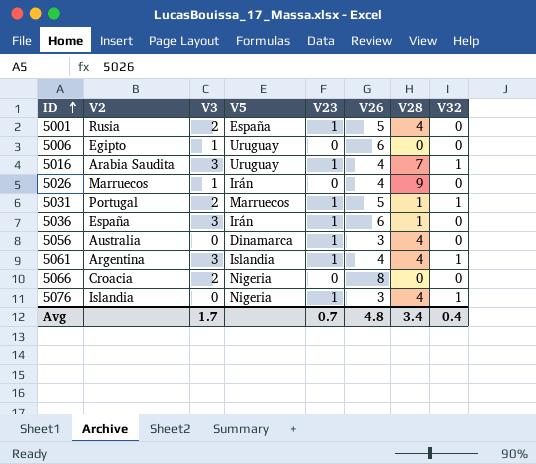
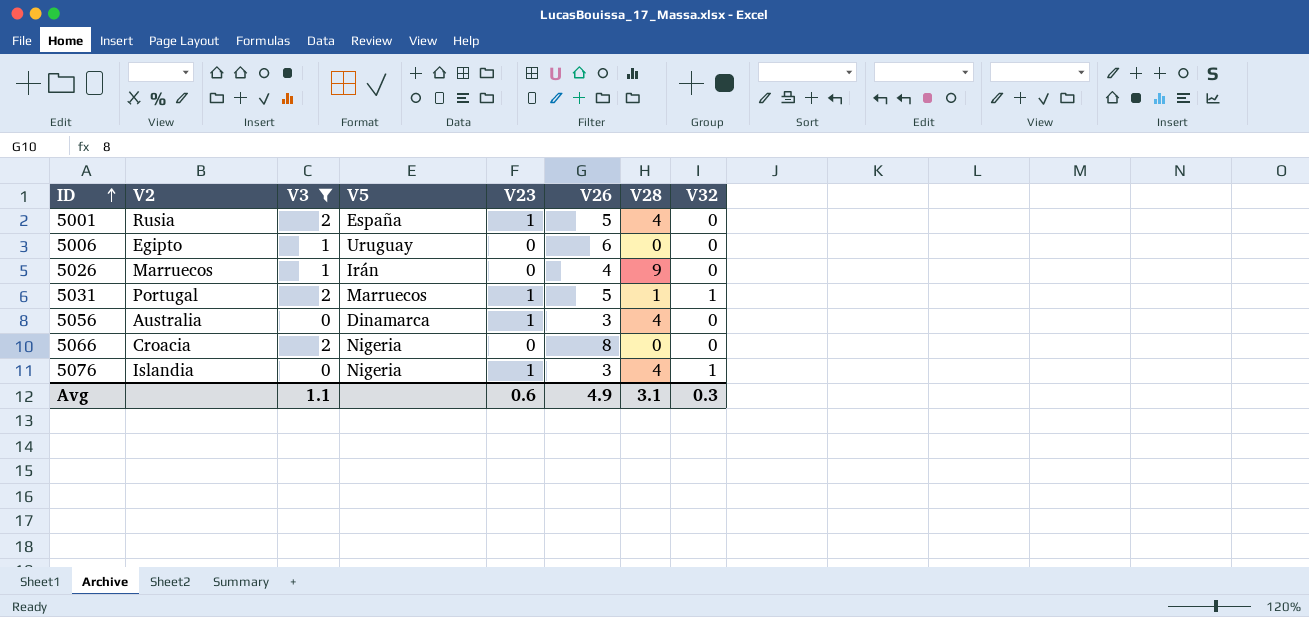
filter: none -> V3 != 3
Avg | V3: 1.7 -> 1.1
Avg | V23: 0.7 -> 0.6
Avg | V26: 4.8 -> 4.9
Avg | V28: 3.4 -> 3.1
Avg | V32: 0.4 -> 0.3

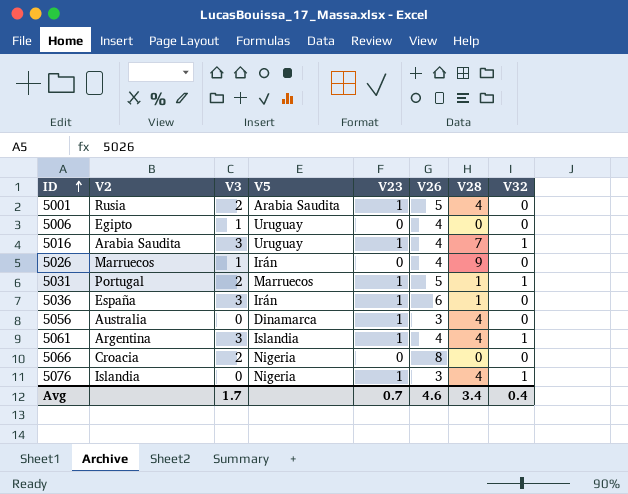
filter: V3 != 3 -> none
5001 | V5: España -> Arabia Saudita
5006 | V26: 6 -> 4
Avg | V3: 1.1 -> 1.7
Avg | V23: 0.6 -> 0.7
Avg | V26: 4.9 -> 4.6
Avg | V28: 3.1 -> 3.4
Avg | V32: 0.3 -> 0.4

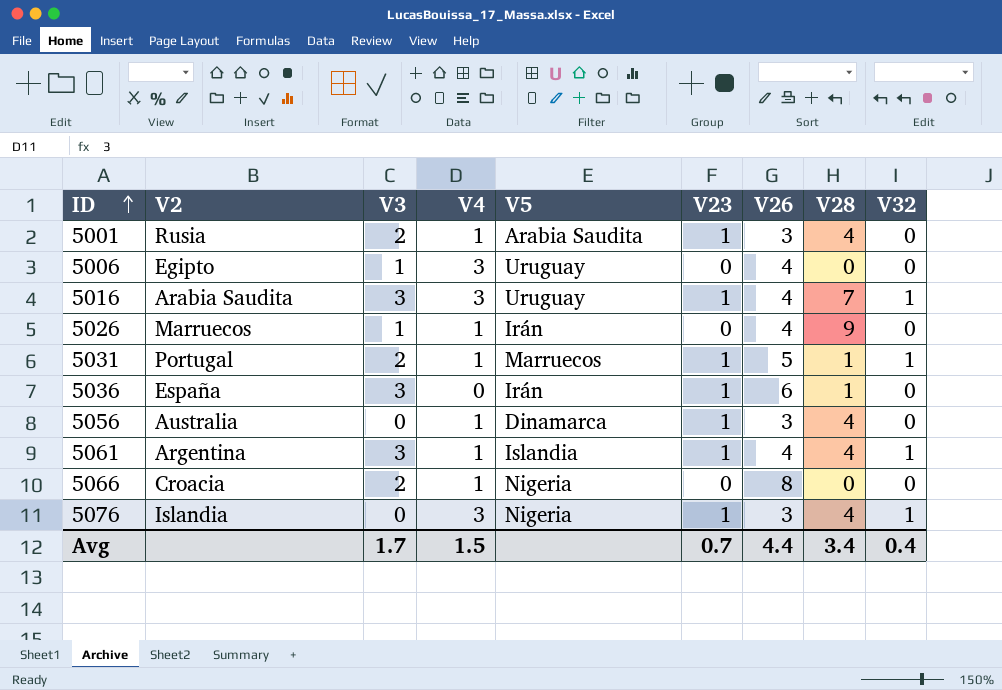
column V4 | position: none -> 4
5001 | V26: 5 -> 3
Avg | V26: 4.6 -> 4.4

